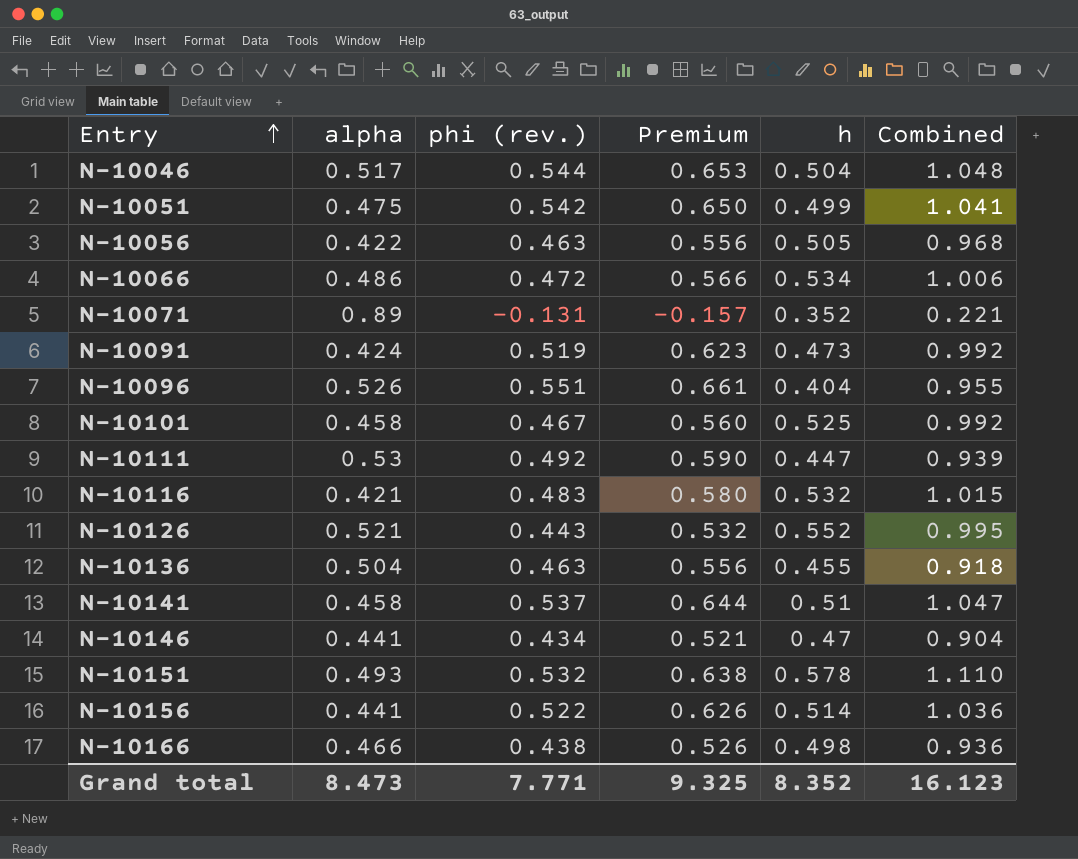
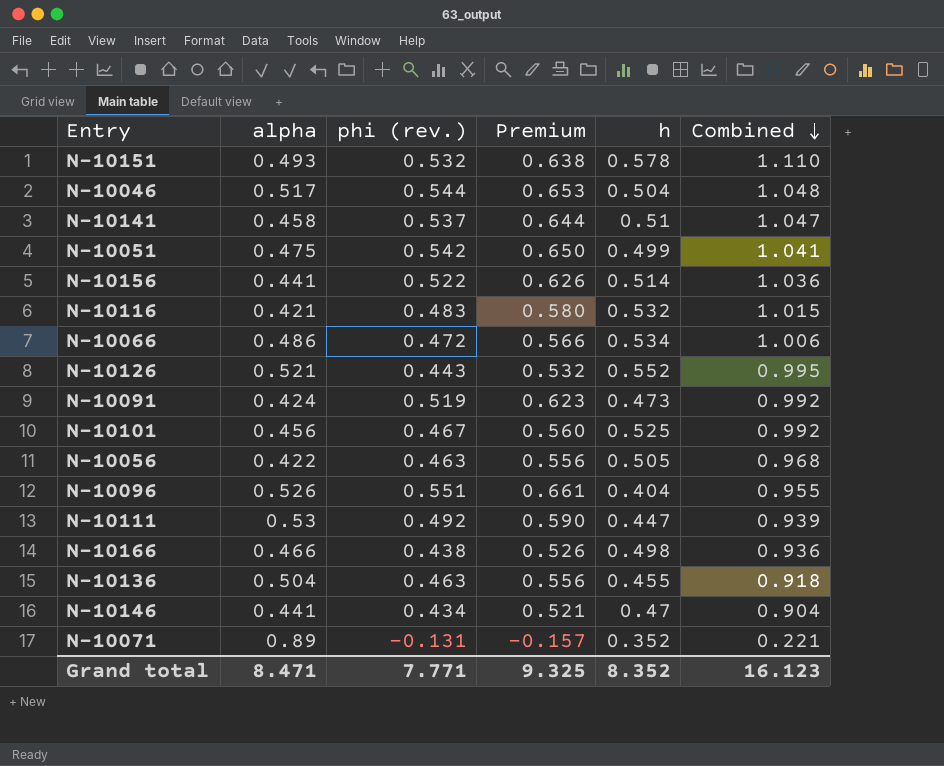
row order: Entry ascending -> Combined descending
N-10101 | alpha: 0.458 -> 0.456
Grand total | alpha: 8.473 -> 8.471

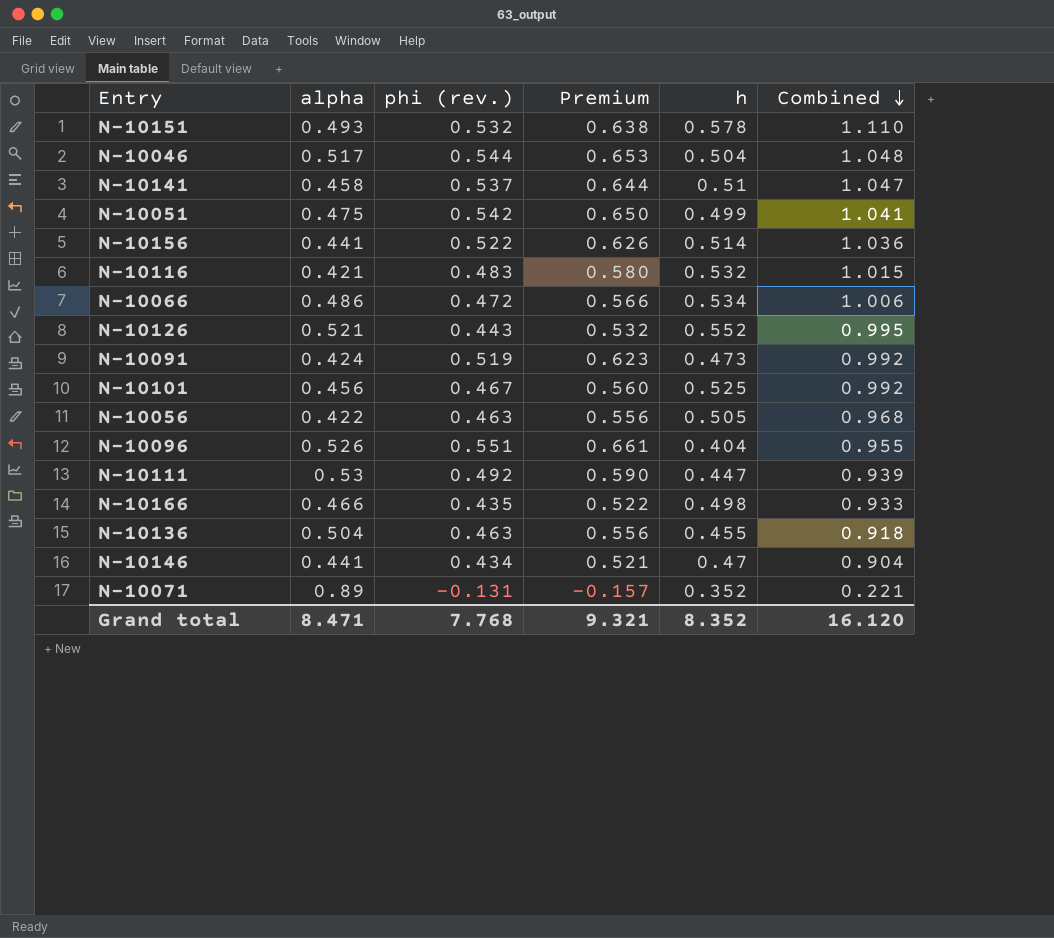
N-10166 | phi (rev.): 0.438 -> 0.435
N-10166 | Premium: 0.526 -> 0.522
N-10166 | Combined: 0.936 -> 0.933
Grand total | phi (rev.): 7.771 -> 7.768
Grand total | Premium: 9.325 -> 9.321
Grand total | Combined: 16.123 -> 16.120

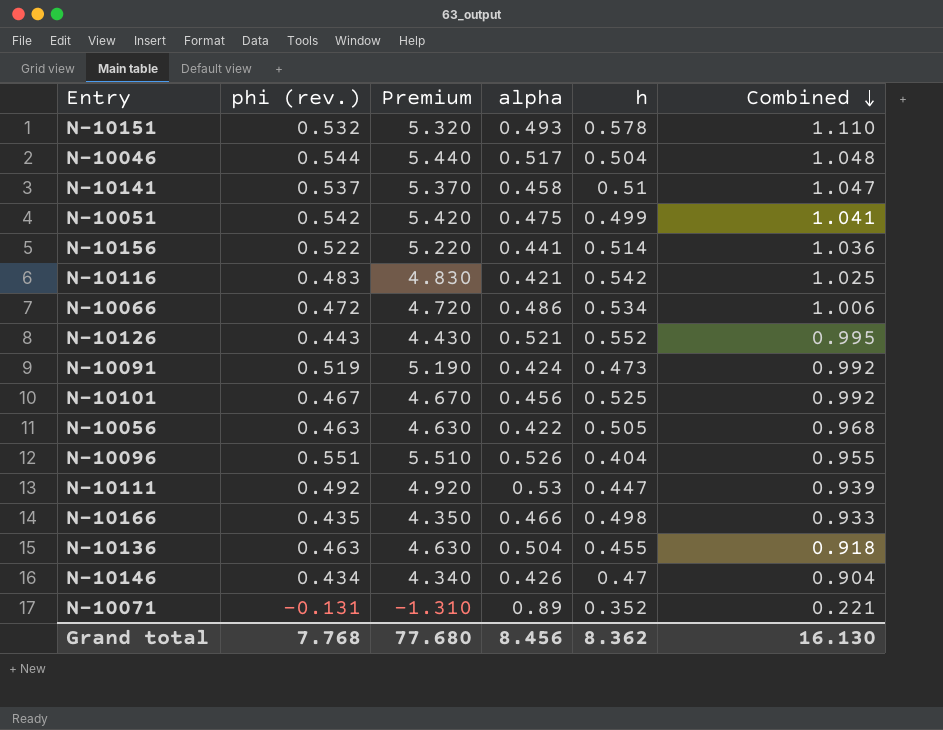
column Premium | formula: [phi (rev.)] * 1.2 -> [phi (rev.)] * 10
column alpha | position: 2 -> 4
N-10116 | h: 0.532 -> 0.542
N-10116 | Combined: 1.015 -> 1.025
N-10146 | alpha: 0.441 -> 0.426
Grand total | Premium: 9.321 -> 77.680
Grand total | alpha: 8.471 -> 8.456
Grand total | h: 8.352 -> 8.362
Grand total | Combined: 16.120 -> 16.130

